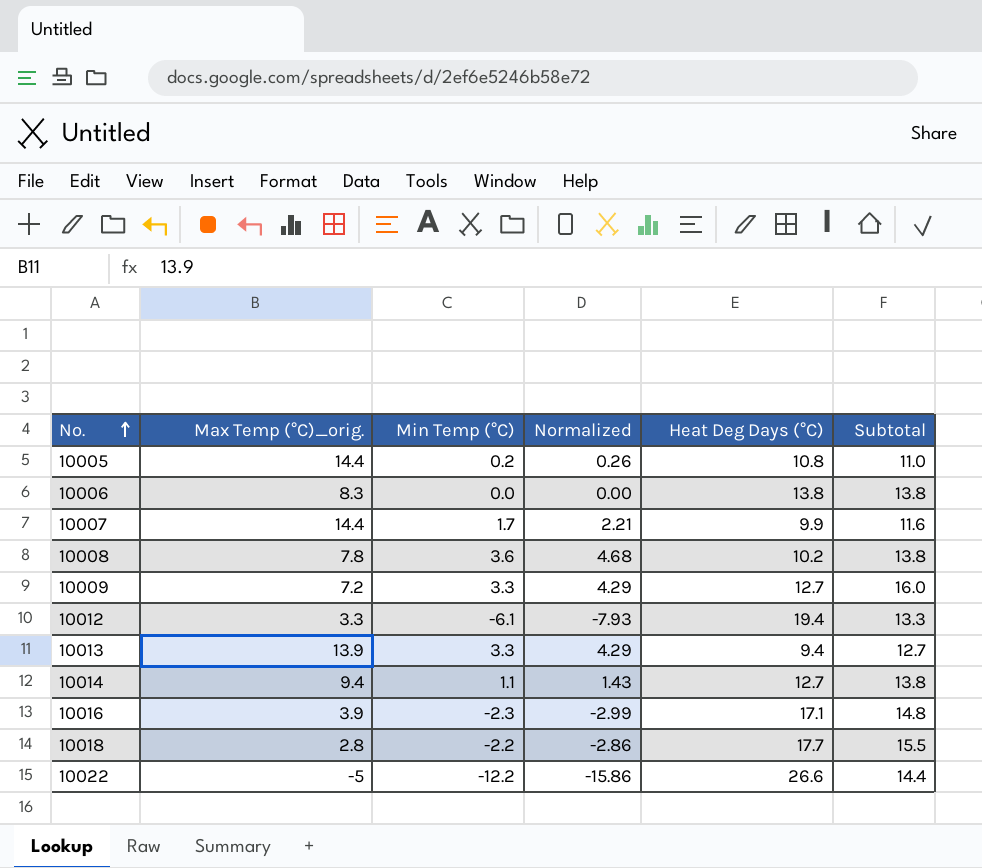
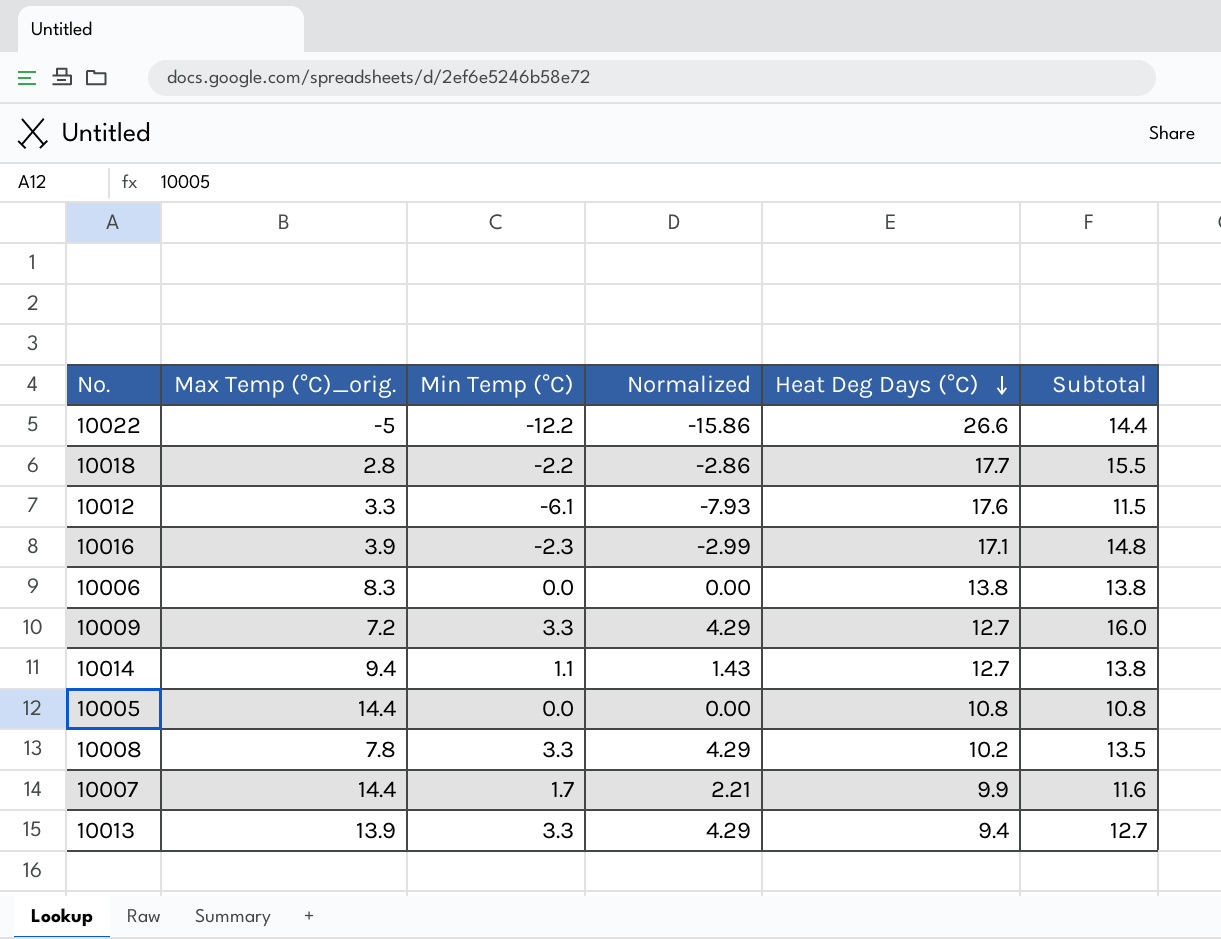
row order: No. ascending -> Heat Deg Days (°C) descending
10012 | Heat Deg Days (°C): 19.4 -> 17.6
10012 | Subtotal: 13.3 -> 11.5
10005 | Min Temp (°C): 0.2 -> 0.0
10005 | Normalized: 0.26 -> 0.00
10005 | Subtotal: 11.0 -> 10.8
10008 | Min Temp (°C): 3.6 -> 3.3
10008 | Normalized: 4.68 -> 4.29
10008 | Subtotal: 13.8 -> 13.5

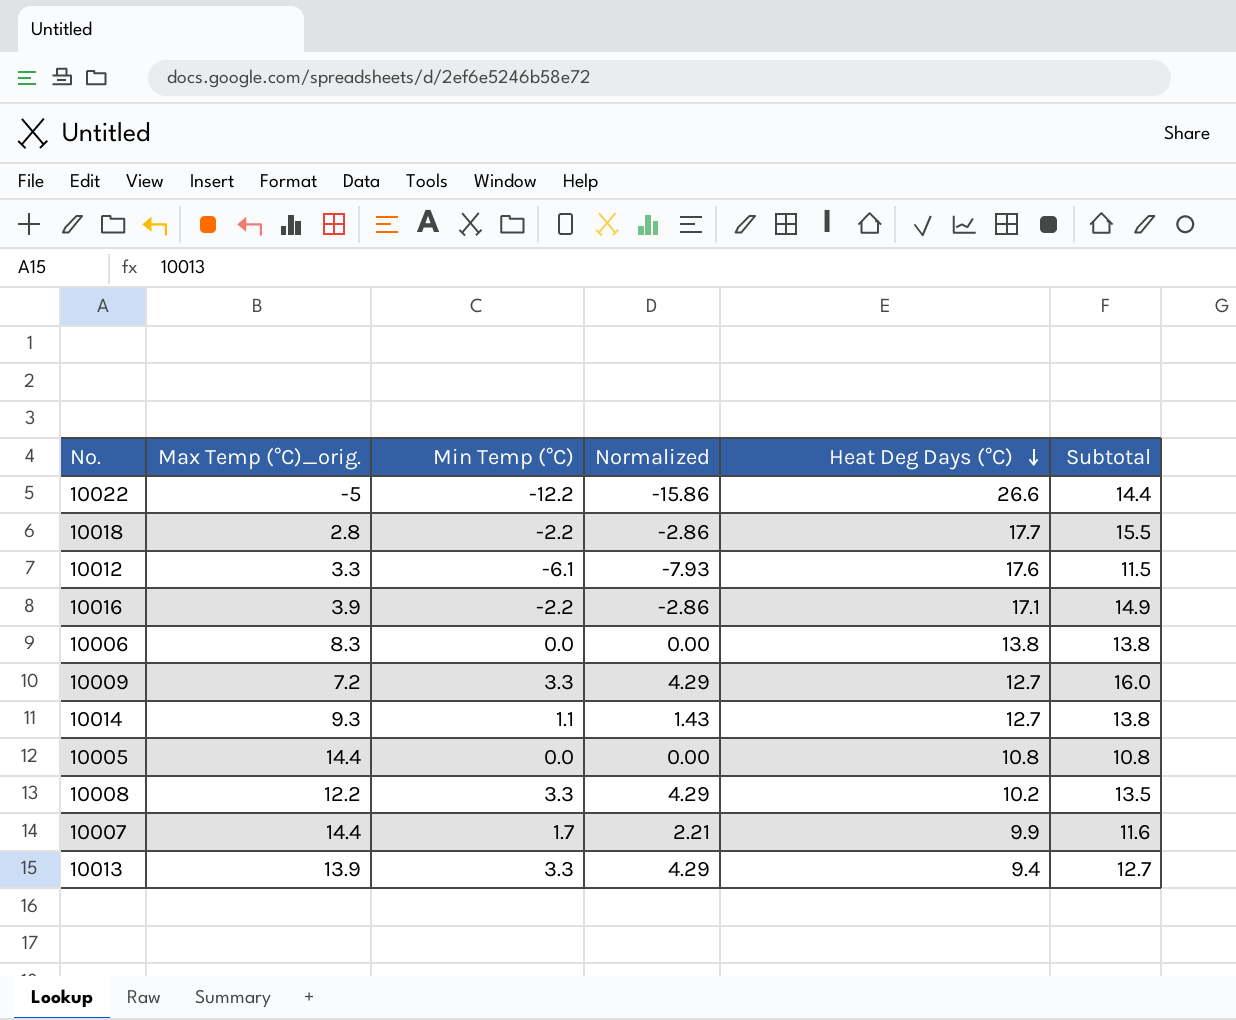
10016 | Min Temp (°C): -2.3 -> -2.2
10016 | Normalized: -2.99 -> -2.86
10016 | Subtotal: 14.8 -> 14.9
10014 | Max Temp (°C)_orig.: 9.4 -> 9.3
10008 | Max Temp (°C)_orig.: 7.8 -> 12.2

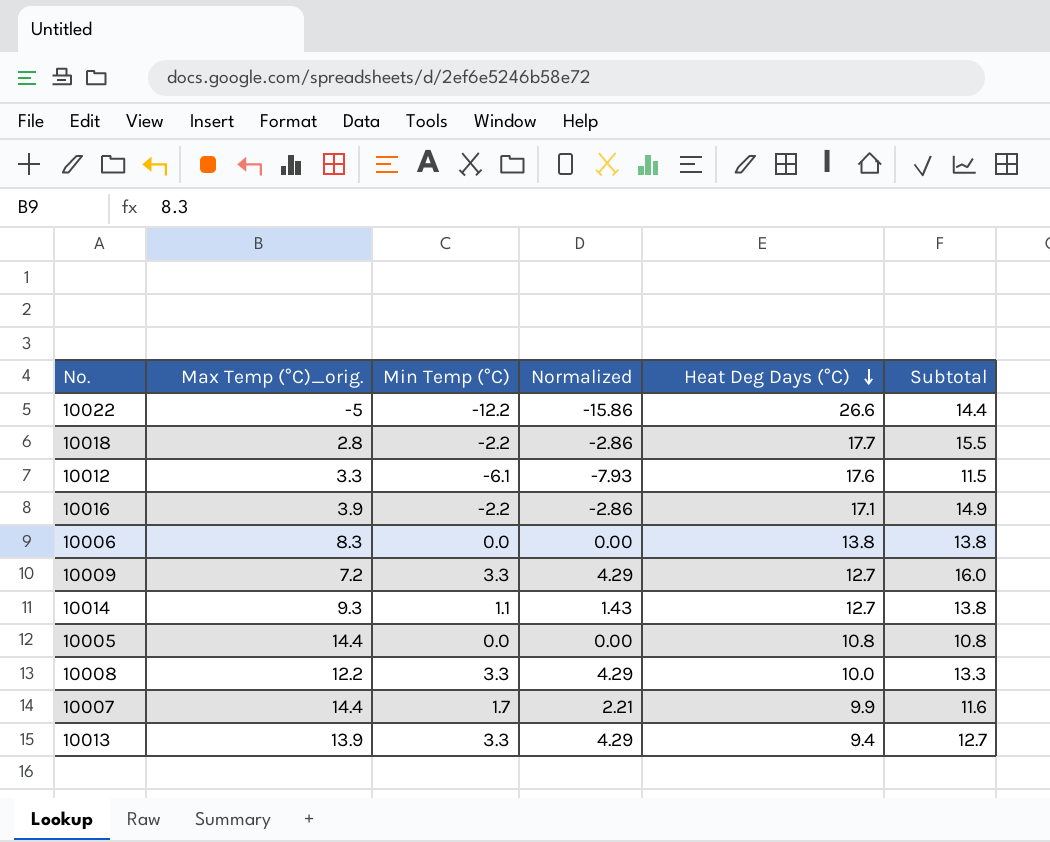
10008 | Heat Deg Days (°C): 10.2 -> 10.0
10008 | Subtotal: 13.5 -> 13.3

